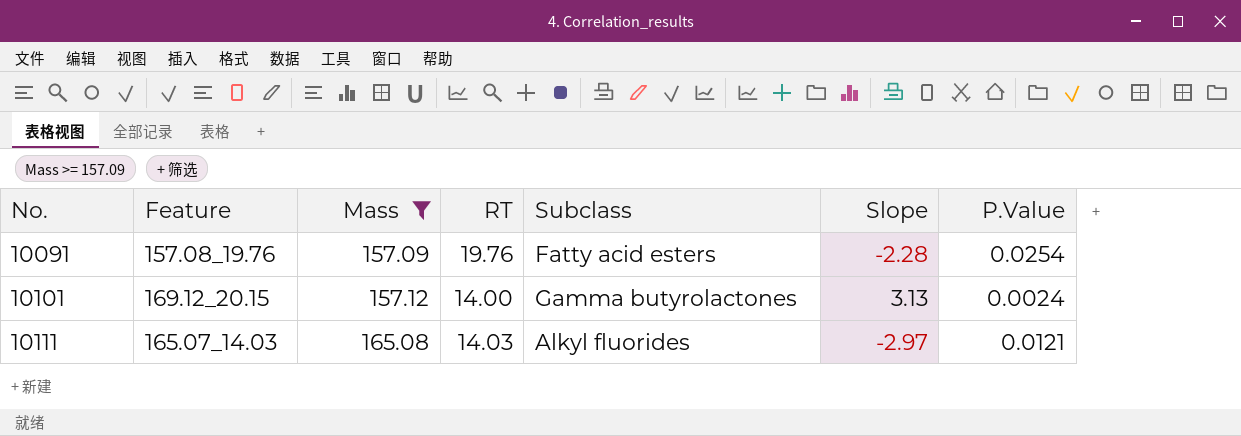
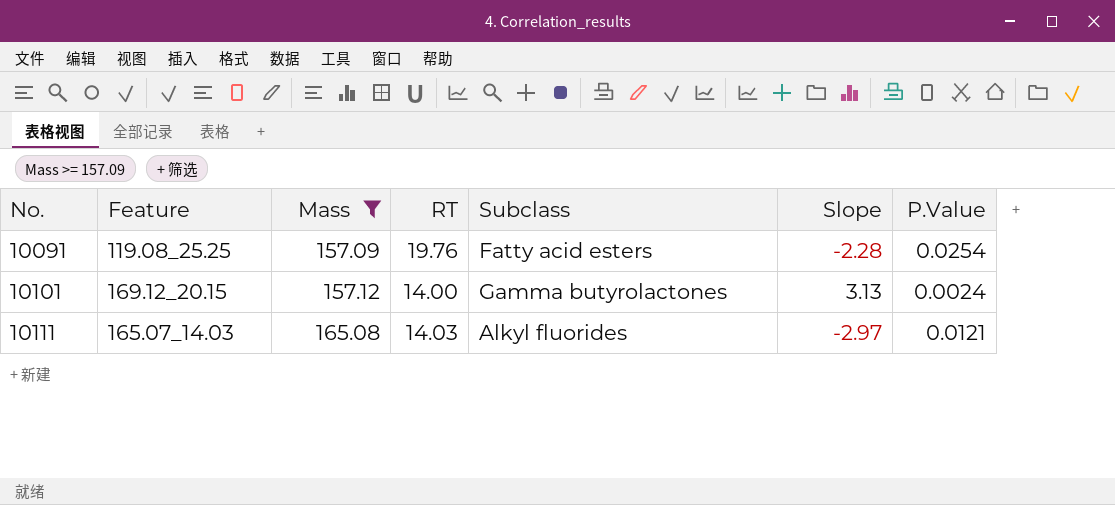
10091 | Feature: 157.08_19.76 -> 119.08_25.25

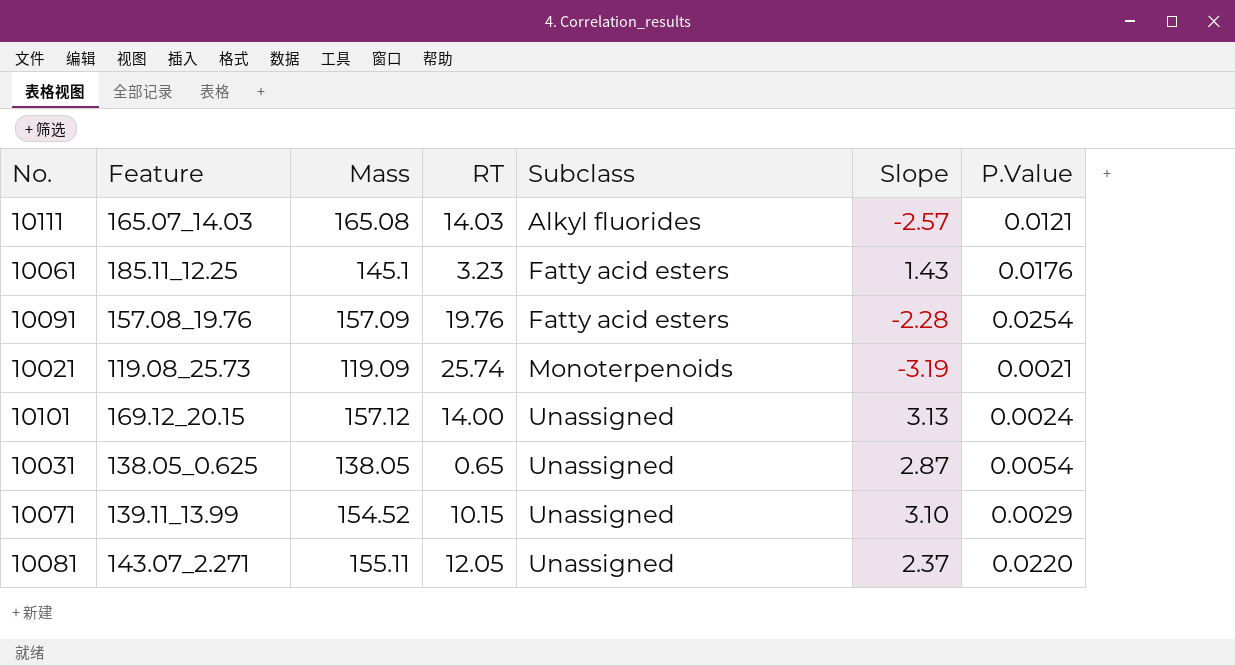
filter: Mass >= 157.09 -> none
row order: No. ascending -> Subclass ascending
10111 | Slope: -2.97 -> -2.57
10091 | Feature: 119.08_25.25 -> 157.08_19.76
10101 | Subclass: Gamma butyrolactones -> Unassigned

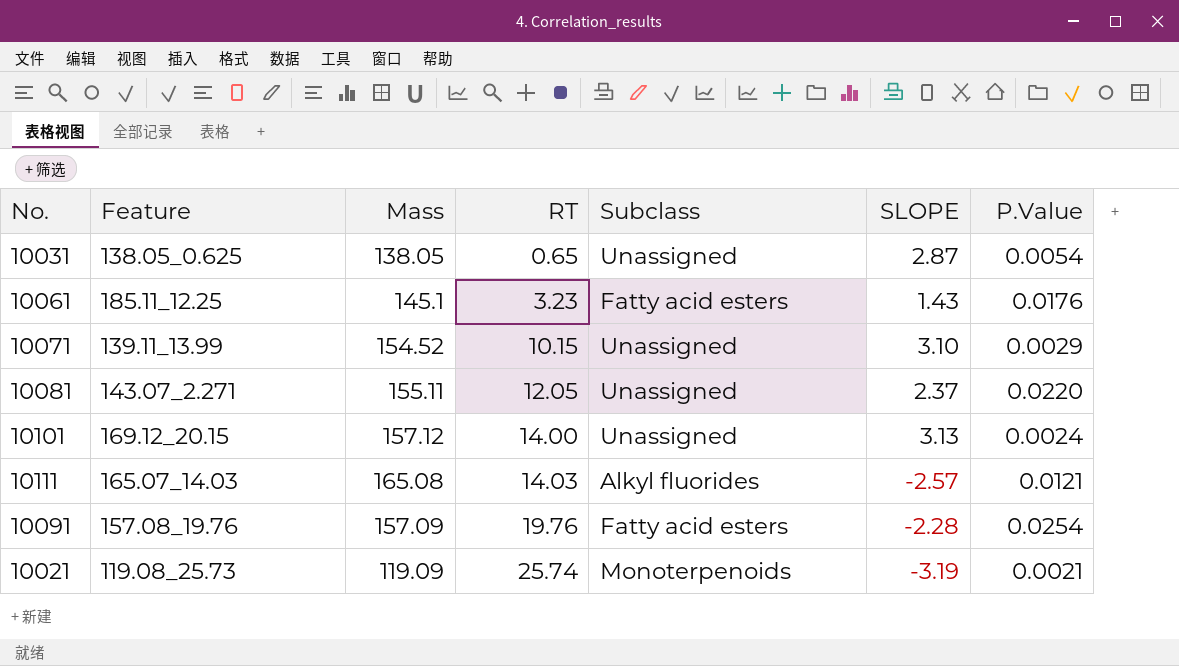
row order: Subclass ascending -> RT ascending
column name: Slope -> SLOPE

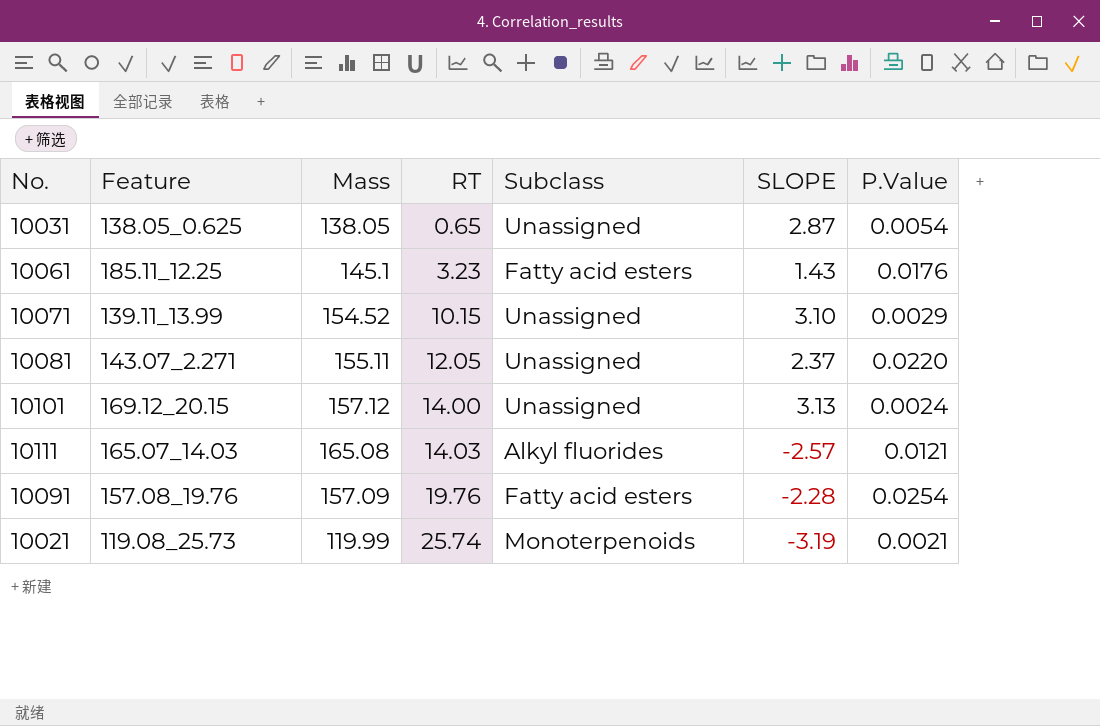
10021 | Mass: 119.09 -> 119.99

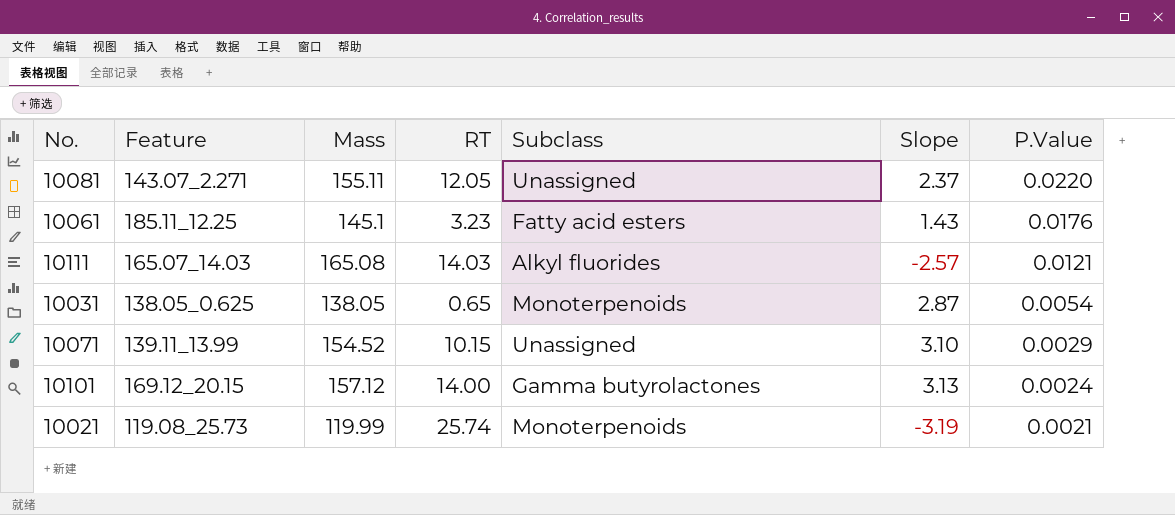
row order: RT ascending -> P.Value descending
column name: SLOPE -> Slope
row 10091: 157.08_19.76 | 157.09 | 19.76 | Fatty acid esters | -2.28 | 0.0254 -> none
10031 | Subclass: Unassigned -> Monoterpenoids
10101 | Subclass: Unassigned -> Gamma butyrolactones

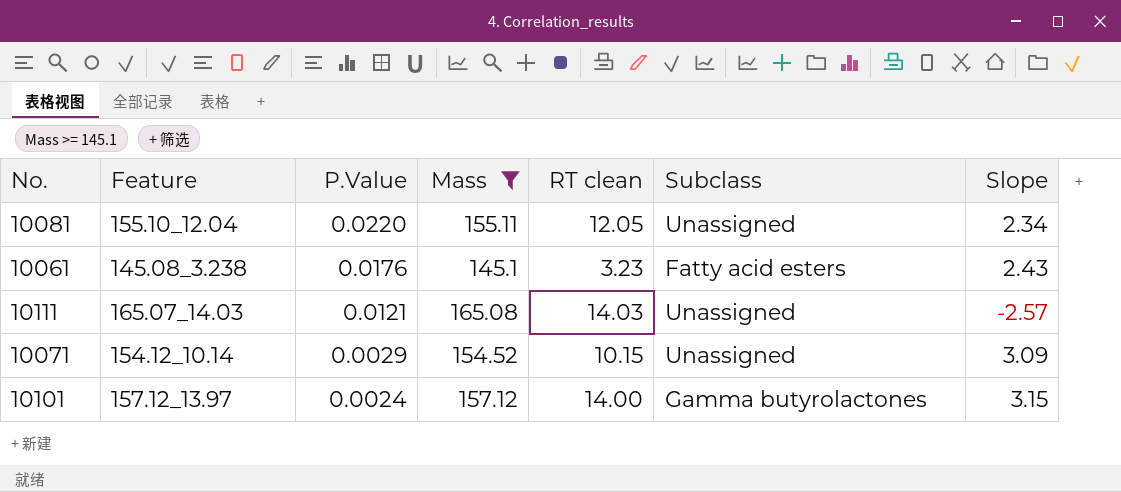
filter: none -> Mass >= 145.1
column P.Value | position: 7 -> 3
column name: RT -> RT clean
10081 | Feature: 143.07_2.271 -> 155.10_12.04
10081 | Slope: 2.37 -> 2.34
10061 | Feature: 185.11_12.25 -> 145.08_3.238
10061 | Slope: 1.43 -> 2.43
10111 | Subclass: Alkyl fluorides -> Unassigned
10071 | Feature: 139.11_13.99 -> 154.12_10.14
10071 | Slope: 3.10 -> 3.09
10101 | Feature: 169.12_20.15 -> 157.12_13.97
10101 | Slope: 3.13 -> 3.15

